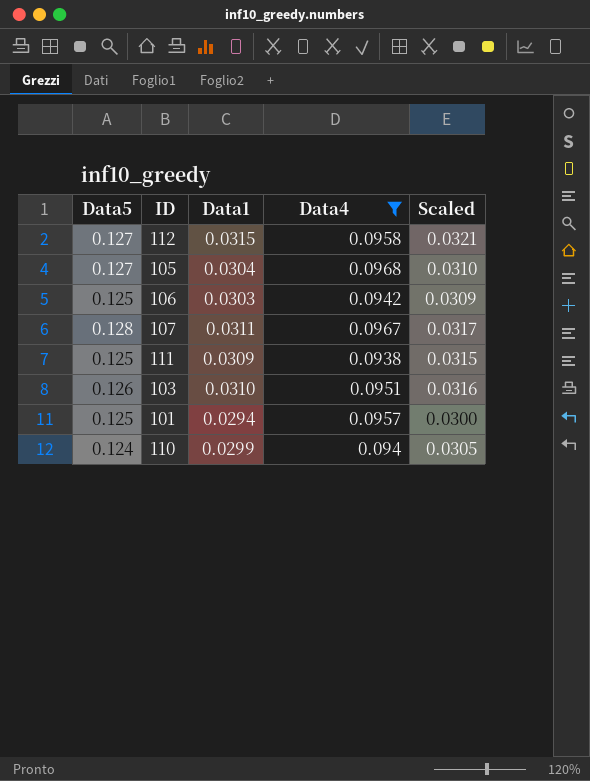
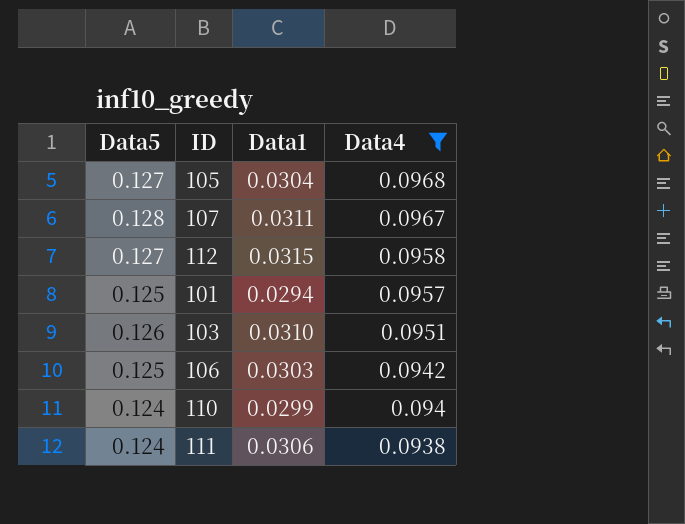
row order: none -> Data4 descending
column Scaled | formula: [Data1] * 1.02 -> none
111 | Data5: 0.125 -> 0.124
111 | Data1: 0.0309 -> 0.0306

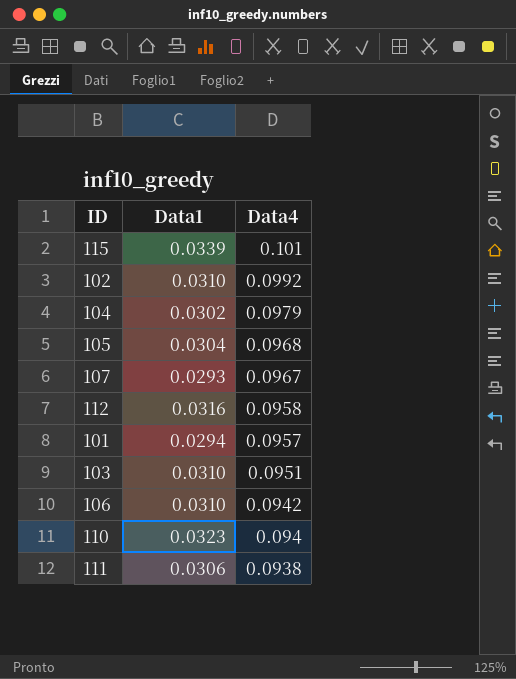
filter: Data4 <= 0.0968 -> none
column Data5 | formula: [Data1] + [Data4] -> none
107 | Data1: 0.0311 -> 0.0293
112 | Data1: 0.0315 -> 0.0316
106 | Data1: 0.0303 -> 0.0310
110 | Data1: 0.0299 -> 0.0323

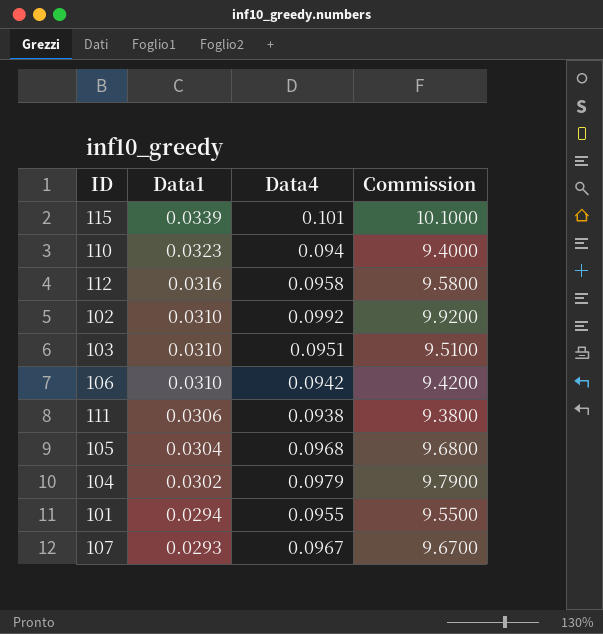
row order: Data4 descending -> Data1 descending
column Commission | formula: none -> [Data4] * 100
101 | Data4: 0.0957 -> 0.0955

